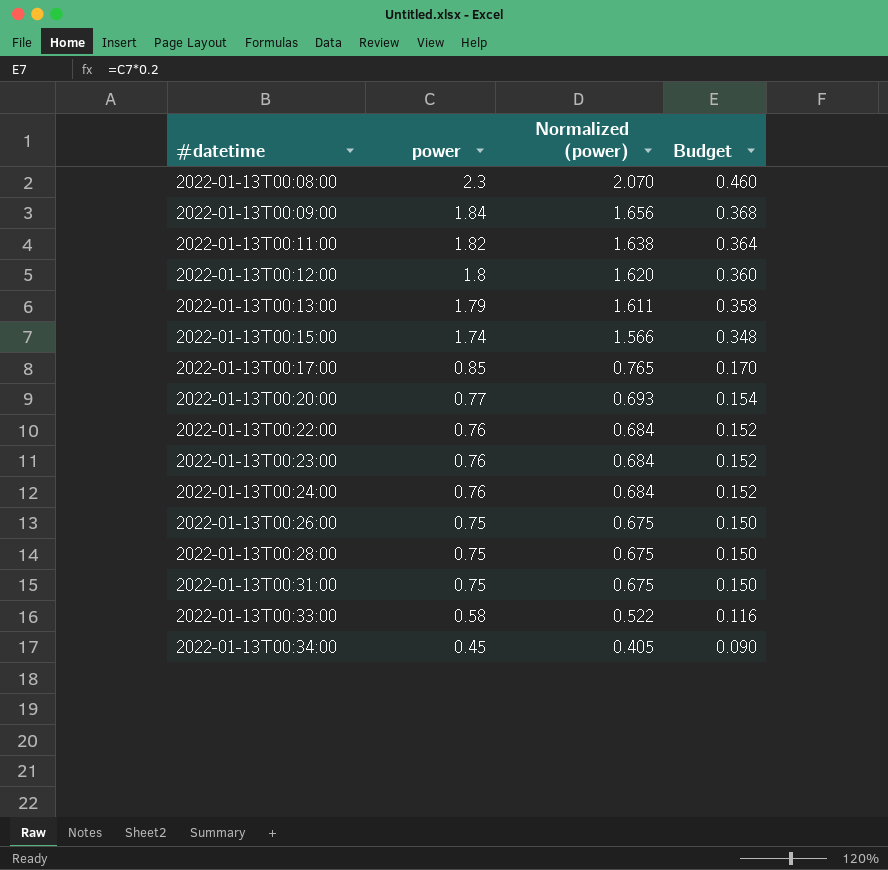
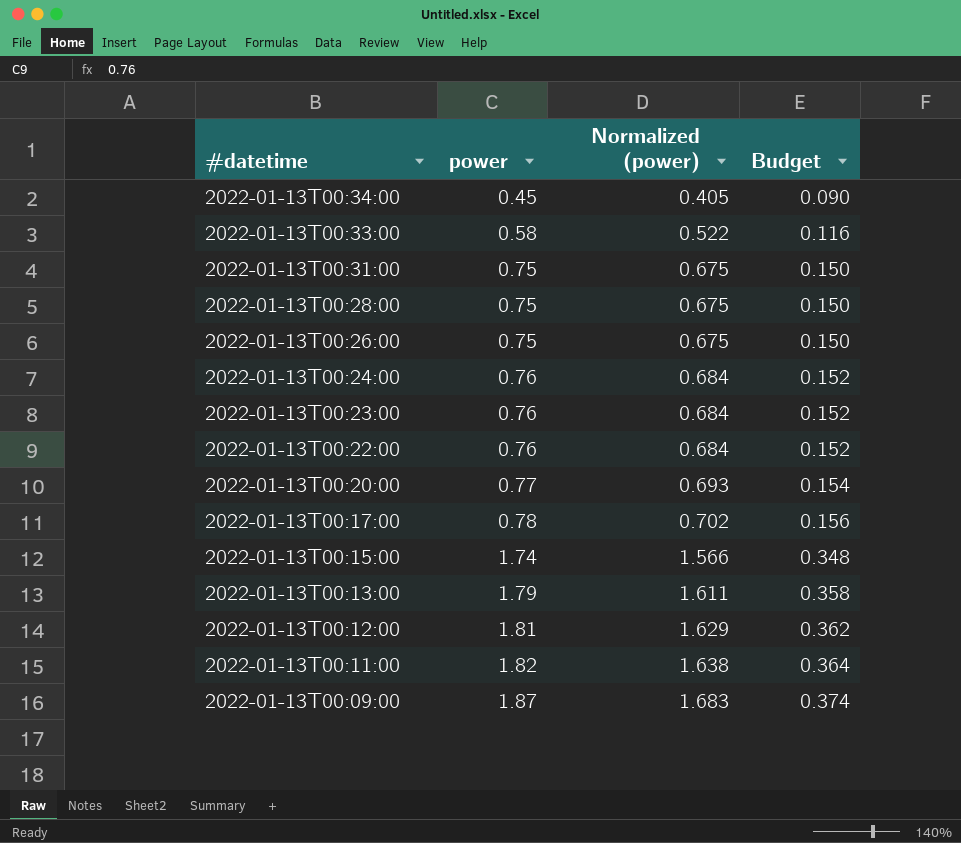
row order: #datetime ascending -> #datetime descending
row 2022-01-13T00:08:00: 2.3 | 2.070 | 0.460 -> none
2022-01-13T00:17:00 | power: 0.85 -> 0.78
2022-01-13T00:17:00 | Normalized (power): 0.765 -> 0.702
2022-01-13T00:17:00 | Budget: 0.170 -> 0.156
2022-01-13T00:12:00 | power: 1.8 -> 1.81
2022-01-13T00:12:00 | Normalized (power): 1.620 -> 1.629
2022-01-13T00:12:00 | Budget: 0.360 -> 0.362
2022-01-13T00:09:00 | power: 1.84 -> 1.87
2022-01-13T00:09:00 | Normalized (power): 1.656 -> 1.683
2022-01-13T00:09:00 | Budget: 0.368 -> 0.374

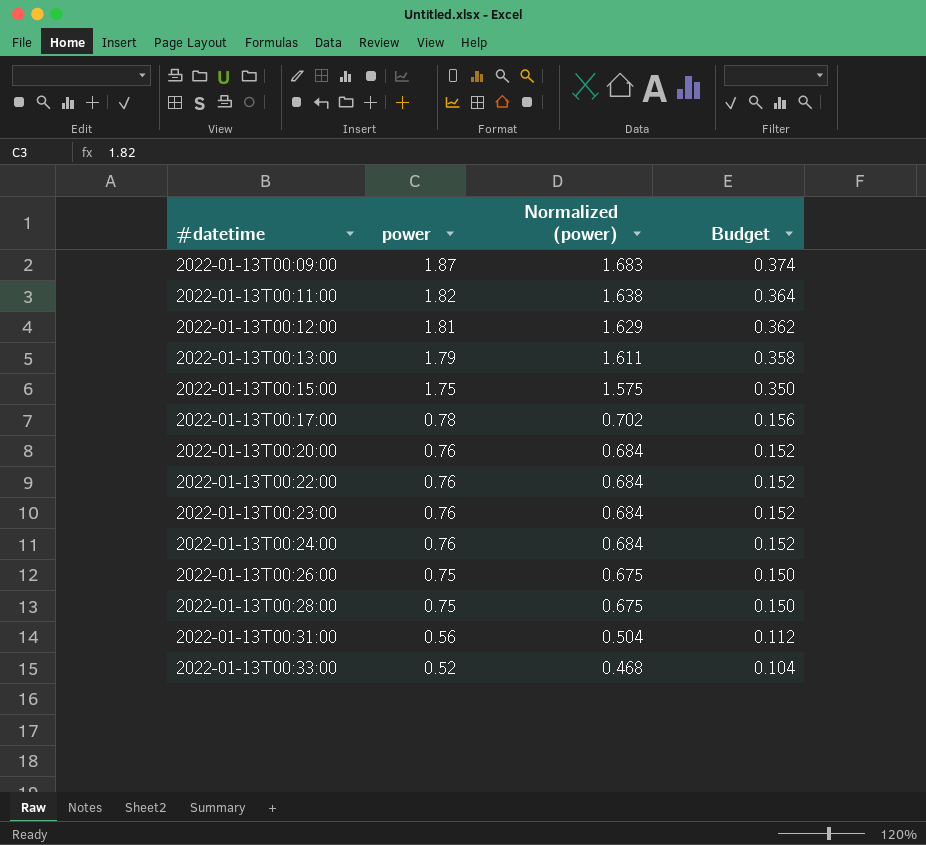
row order: #datetime descending -> #datetime ascending
row 2022-01-13T00:34:00: 0.45 | 0.405 | 0.090 -> none
2022-01-13T00:15:00 | power: 1.74 -> 1.75
2022-01-13T00:15:00 | Normalized (power): 1.566 -> 1.575
2022-01-13T00:15:00 | Budget: 0.348 -> 0.350
2022-01-13T00:20:00 | power: 0.77 -> 0.76
2022-01-13T00:20:00 | Normalized (power): 0.693 -> 0.684
2022-01-13T00:20:00 | Budget: 0.154 -> 0.152
2022-01-13T00:31:00 | power: 0.75 -> 0.56
2022-01-13T00:31:00 | Normalized (power): 0.675 -> 0.504
2022-01-13T00:31:00 | Budget: 0.150 -> 0.112
2022-01-13T00:33:00 | power: 0.58 -> 0.52
2022-01-13T00:33:00 | Normalized (power): 0.522 -> 0.468
2022-01-13T00:33:00 | Budget: 0.116 -> 0.104

